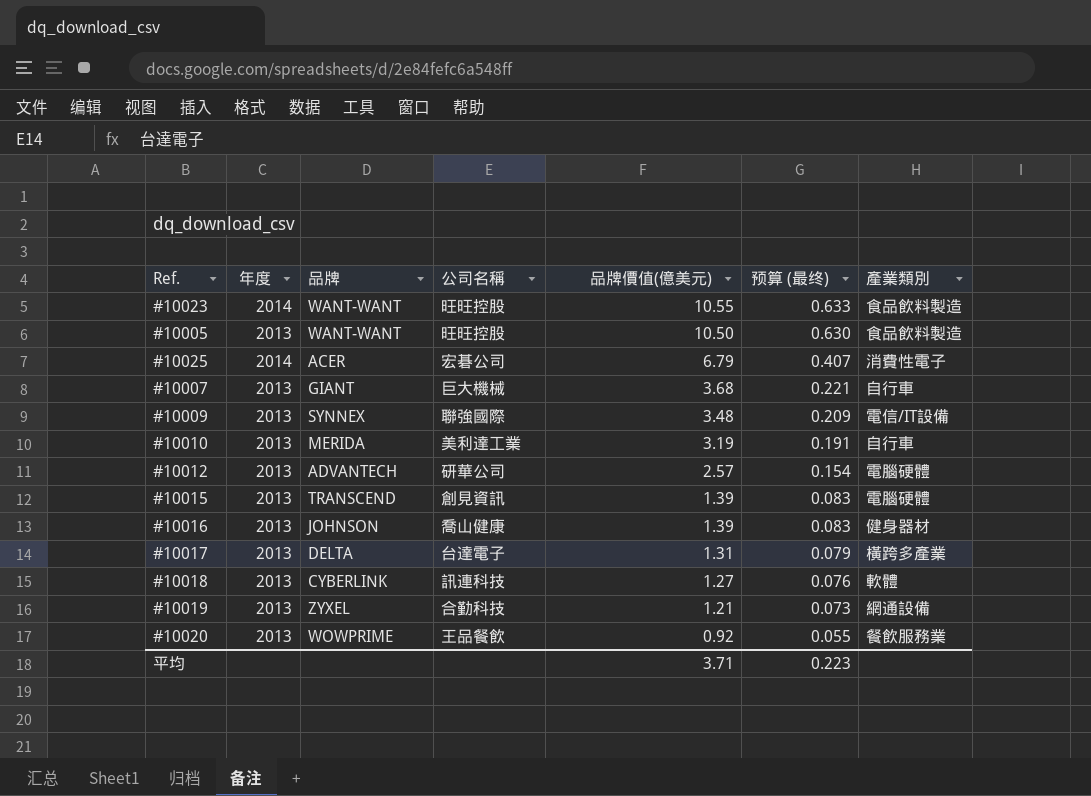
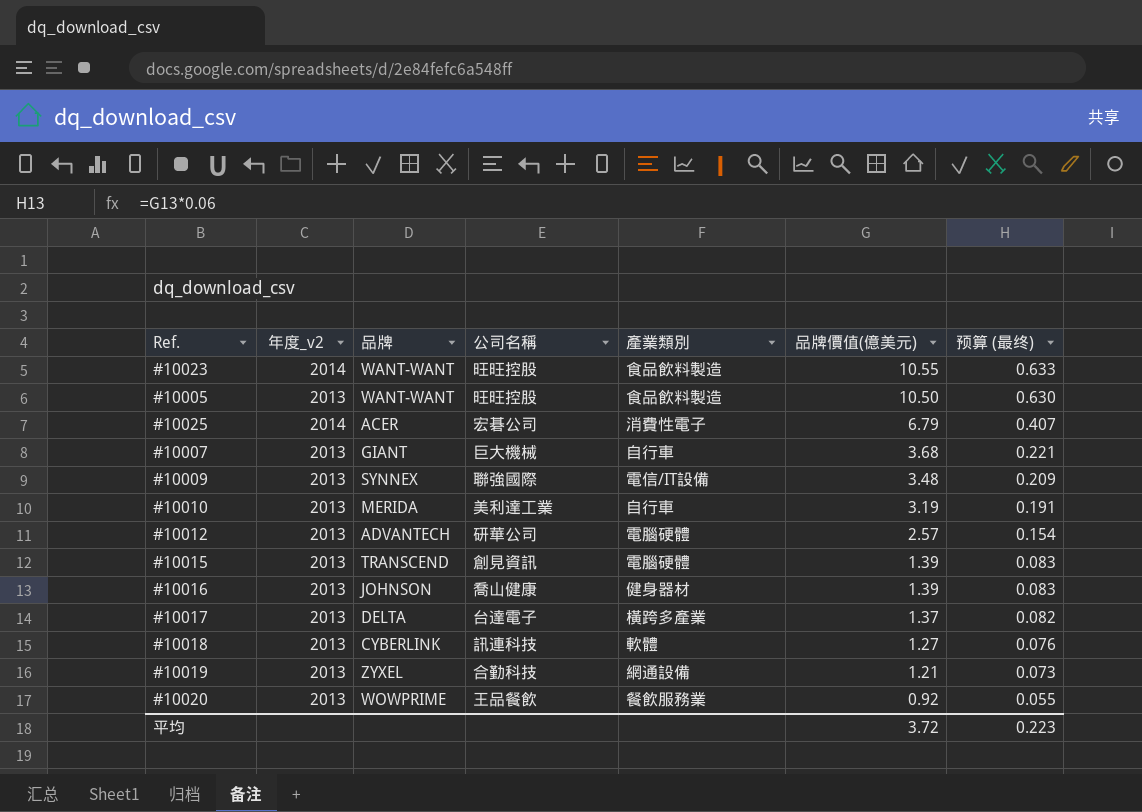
column name: 年度 -> 年度_v2
column 產業類別 | position: 7 -> 5
#10017 | 品牌價值(億美元): 1.31 -> 1.37
#10017 | 预算 (最终): 0.079 -> 0.082
平均 | 品牌價值(億美元): 3.71 -> 3.72

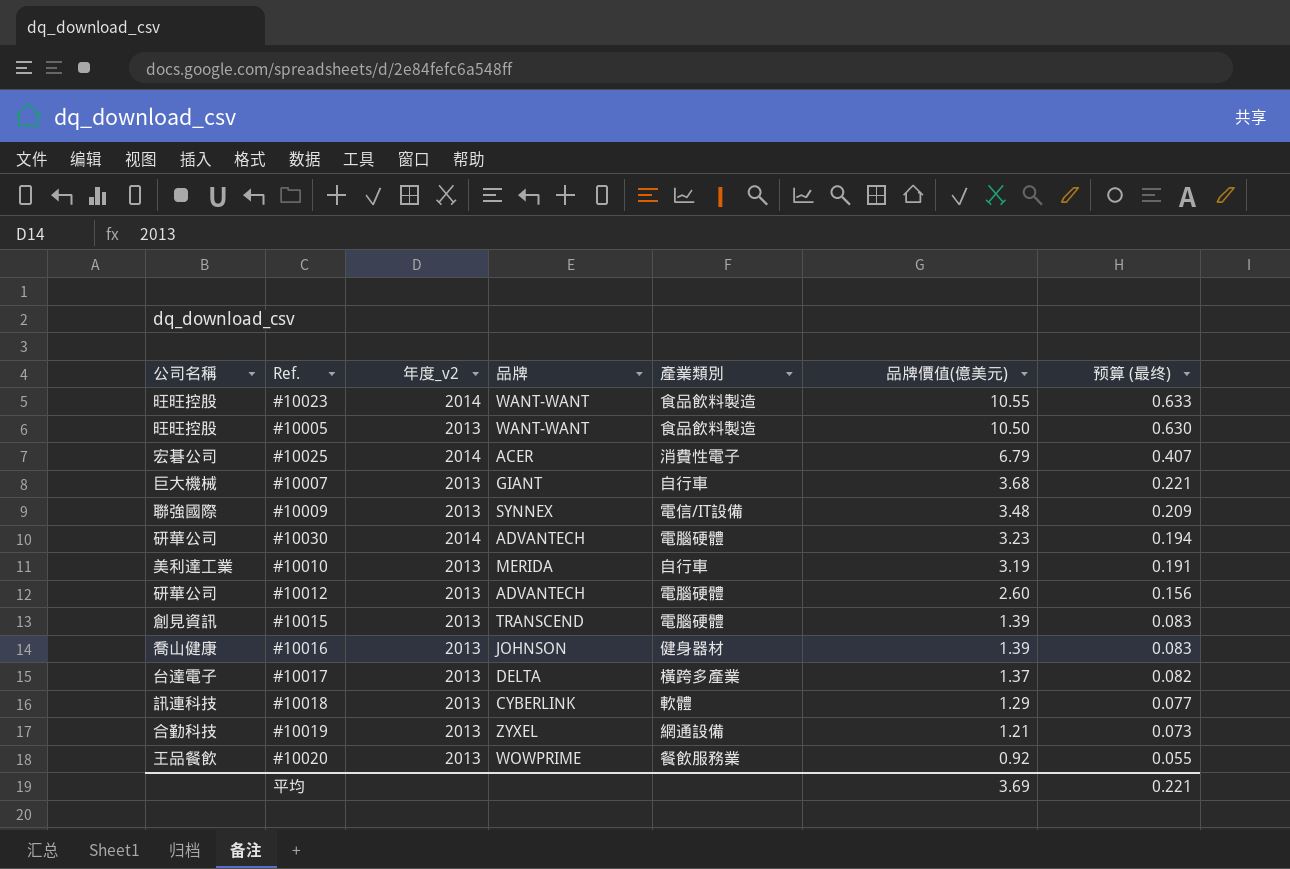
column 公司名稱 | position: 4 -> 1
row #10030: none -> 研華公司 | 2014 | ADVANTECH | 電腦硬體 | 3.23 | 0.194
#10012 | 品牌價值(億美元): 2.57 -> 2.60
#10012 | 预算 (最终): 0.154 -> 0.156
#10018 | 品牌價值(億美元): 1.27 -> 1.29
#10018 | 预算 (最终): 0.076 -> 0.077
平均 | 品牌價值(億美元): 3.72 -> 3.69
平均 | 预算 (最终): 0.223 -> 0.221

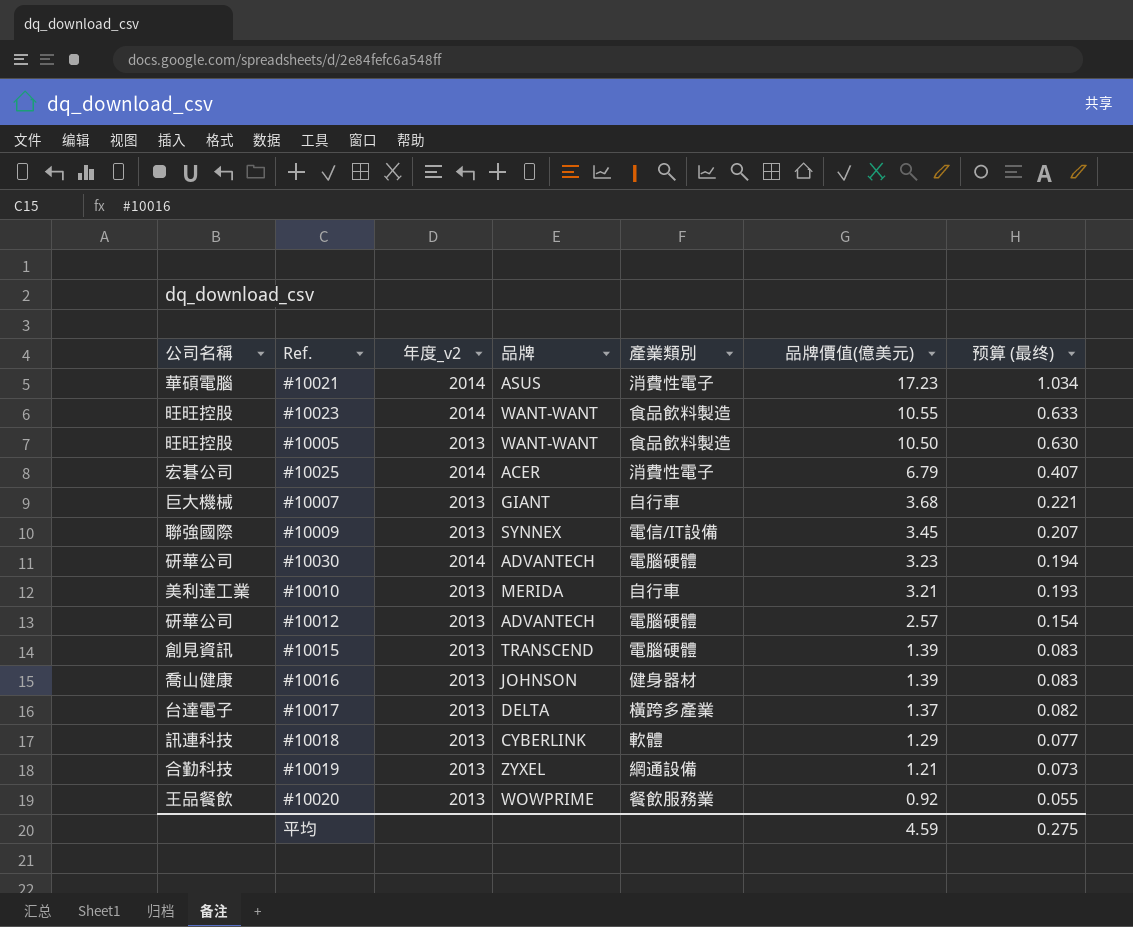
row #10021: none -> 華碩電腦 | 2014 | ASUS | 消費性電子 | 17.23 | 1.034
#10009 | 品牌價值(億美元): 3.48 -> 3.45
#10009 | 预算 (最终): 0.209 -> 0.207
#10010 | 品牌價值(億美元): 3.19 -> 3.21
#10010 | 预算 (最终): 0.191 -> 0.193
#10012 | 品牌價值(億美元): 2.60 -> 2.57
#10012 | 预算 (最终): 0.156 -> 0.154
平均 | 品牌價值(億美元): 3.69 -> 4.59
平均 | 预算 (最终): 0.221 -> 0.275

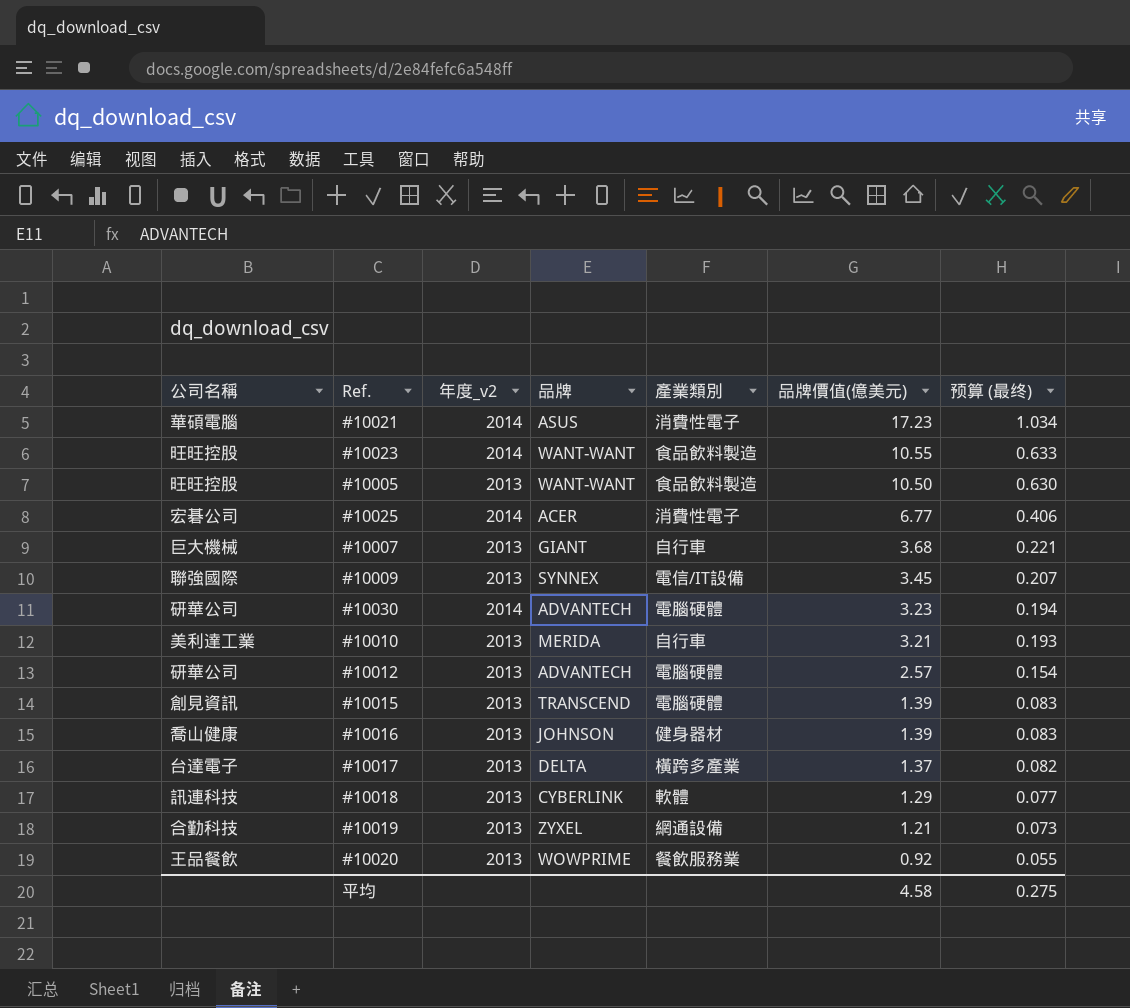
#10025 | 品牌價值(億美元): 6.79 -> 6.77
#10025 | 预算 (最终): 0.407 -> 0.406
平均 | 品牌價值(億美元): 4.59 -> 4.58

